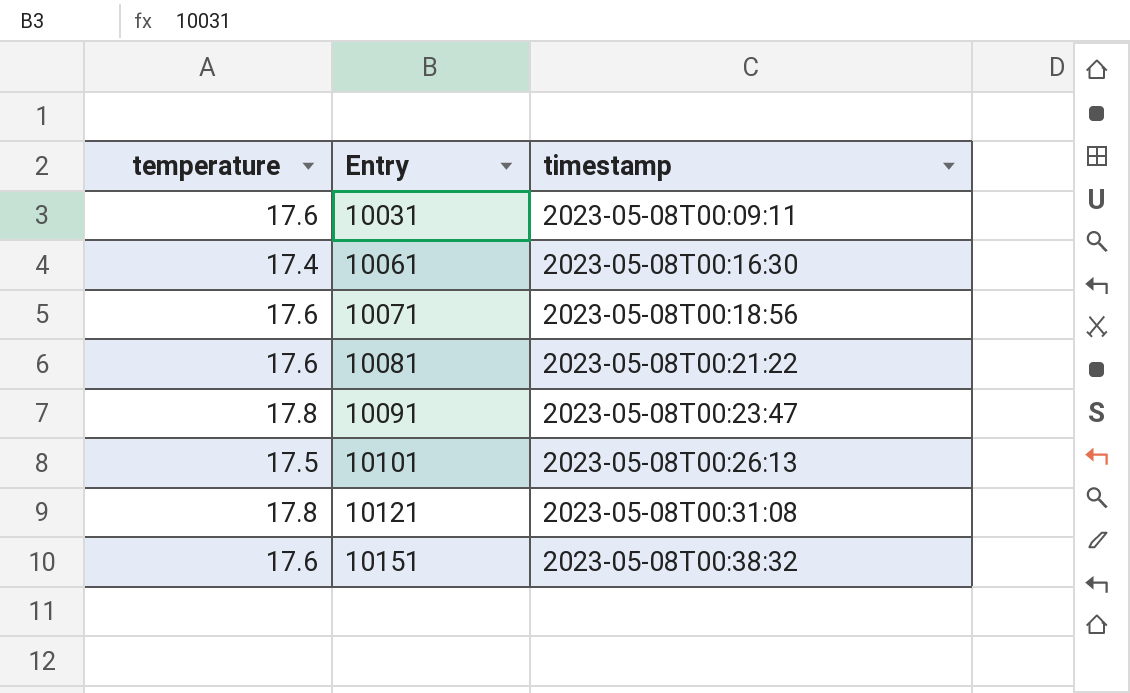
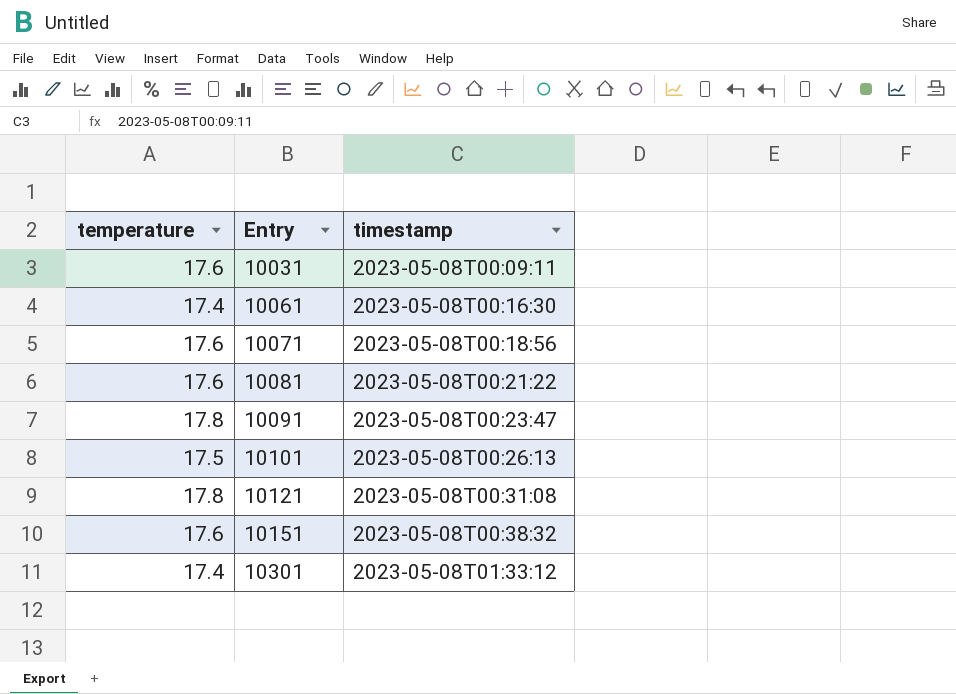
row 10301: none -> 17.4 | 2023-05-08T01:33:12

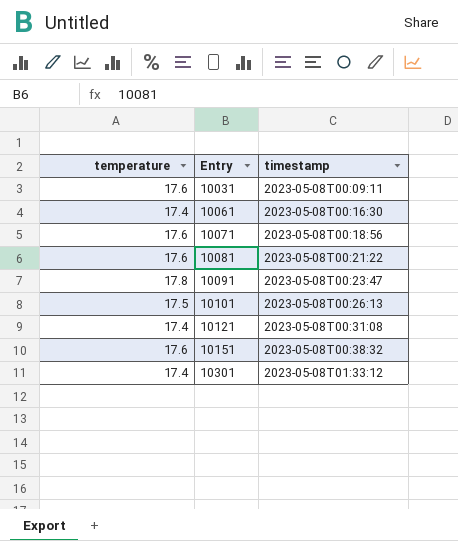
10121 | temperature: 17.8 -> 17.4

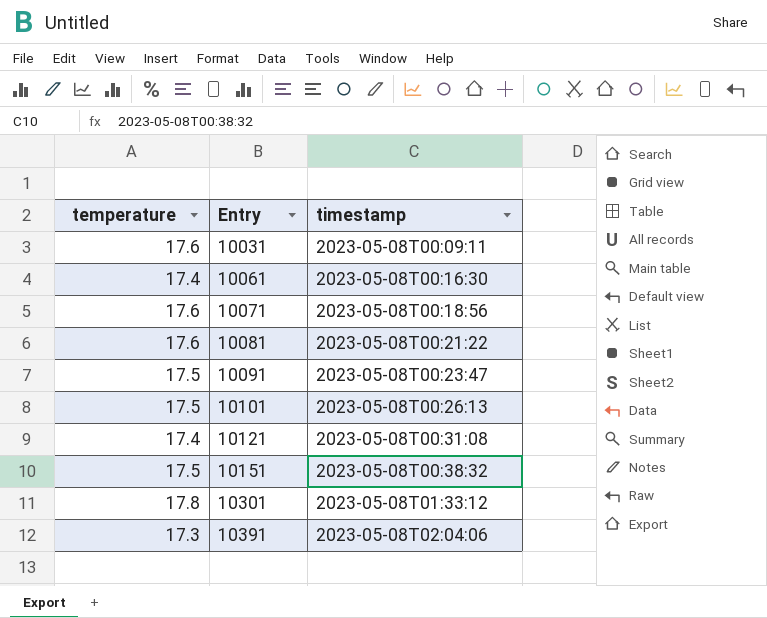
10091 | temperature: 17.8 -> 17.5
10151 | temperature: 17.6 -> 17.5
10301 | temperature: 17.4 -> 17.8
row 10391: none -> 17.3 | 2023-05-08T02:04:06

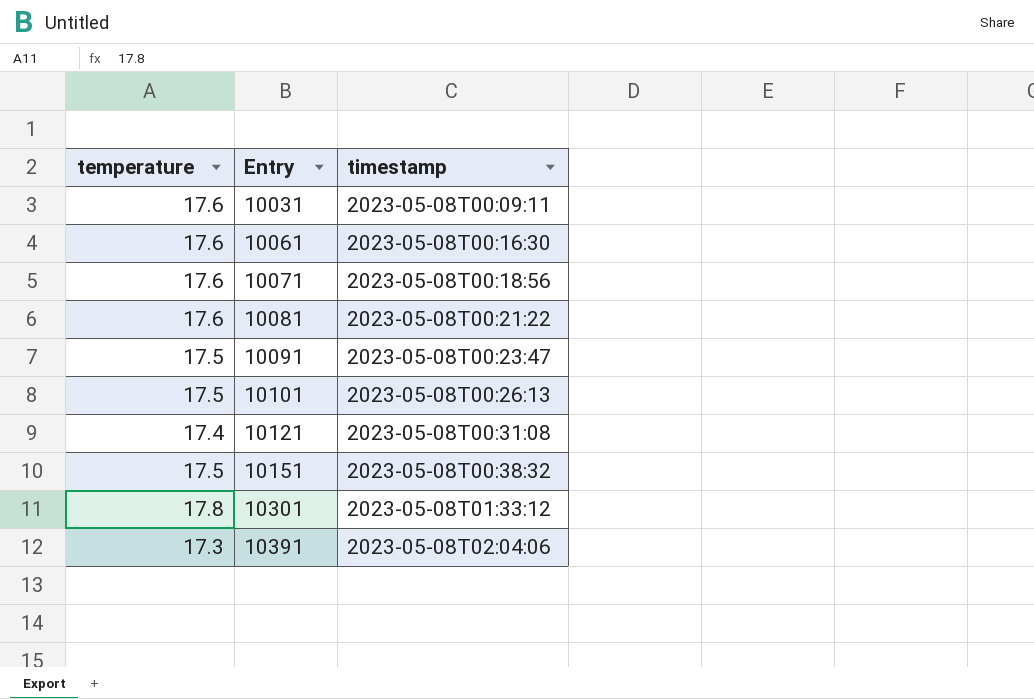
10061 | temperature: 17.4 -> 17.6

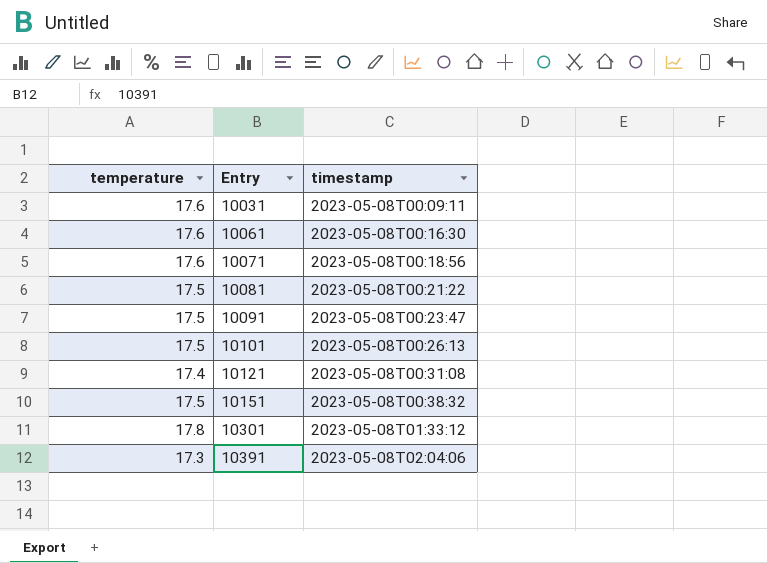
10081 | temperature: 17.6 -> 17.5

